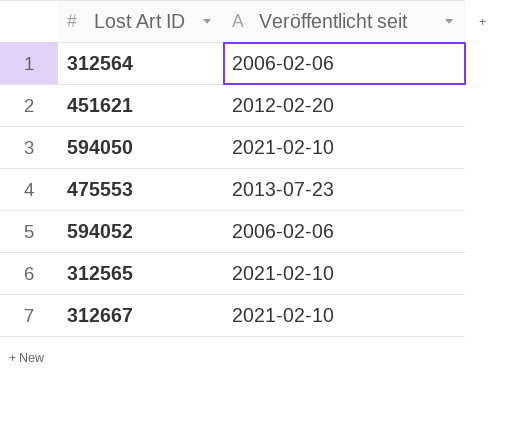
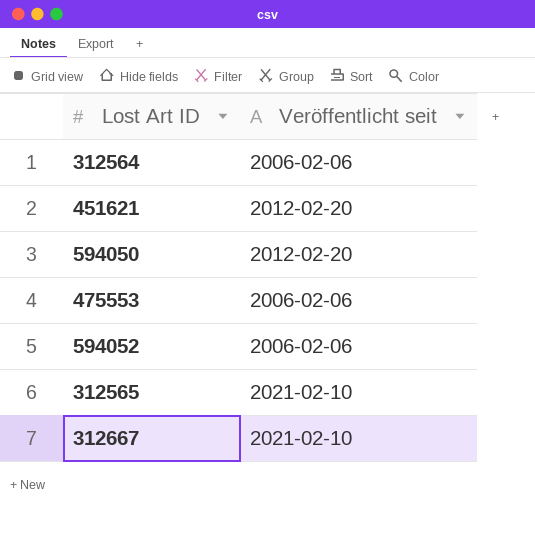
594050 | Veröffentlicht seit: 2021-02-10 -> 2012-02-20
475553 | Veröffentlicht seit: 2013-07-23 -> 2006-02-06

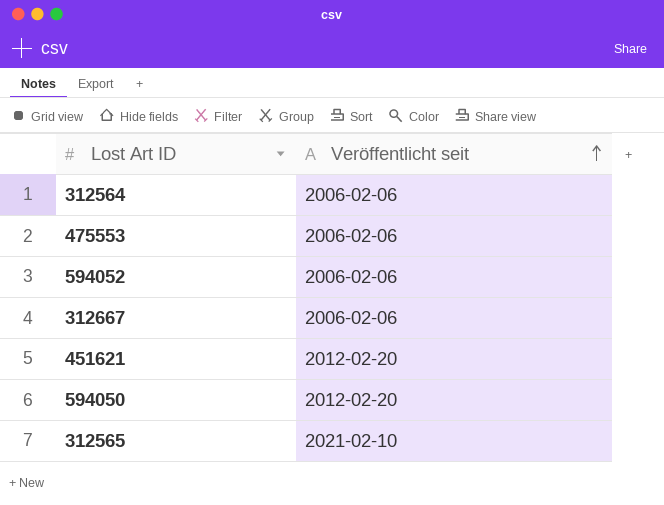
row order: none -> Veröffentlicht seit ascending
312667 | Veröffentlicht seit: 2021-02-10 -> 2006-02-06

